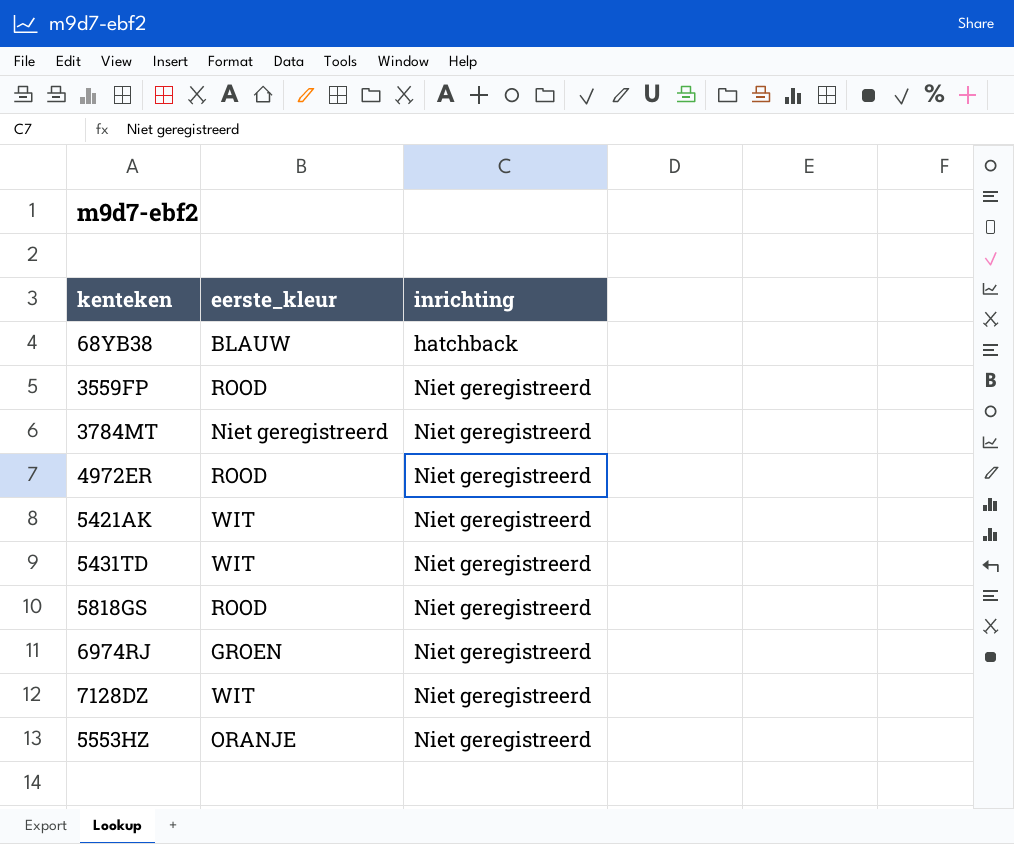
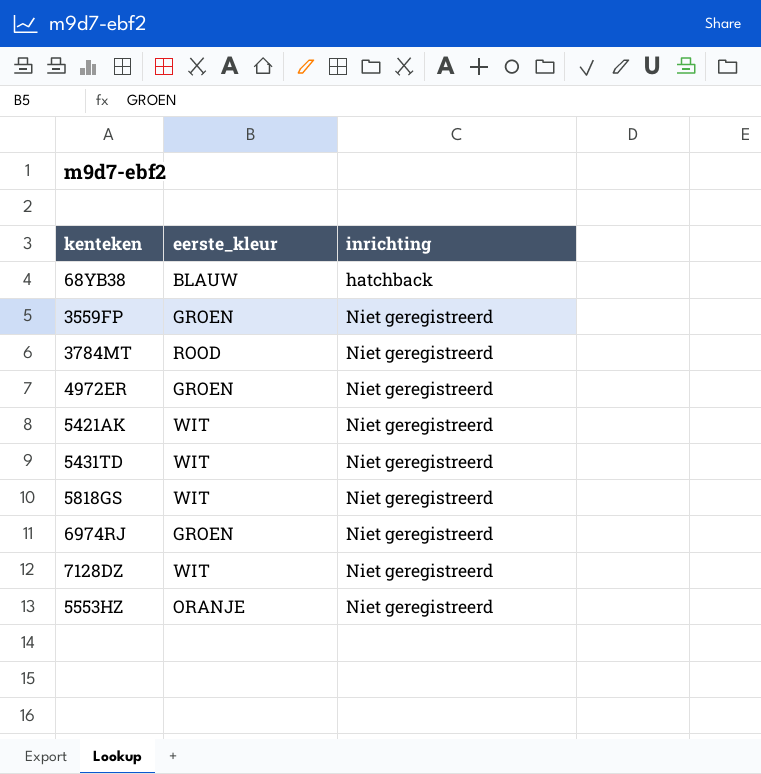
3559FP | eerste_kleur: ROOD -> GROEN
3784MT | eerste_kleur: Niet geregistreerd -> ROOD
4972ER | eerste_kleur: ROOD -> GROEN
5818GS | eerste_kleur: ROOD -> WIT

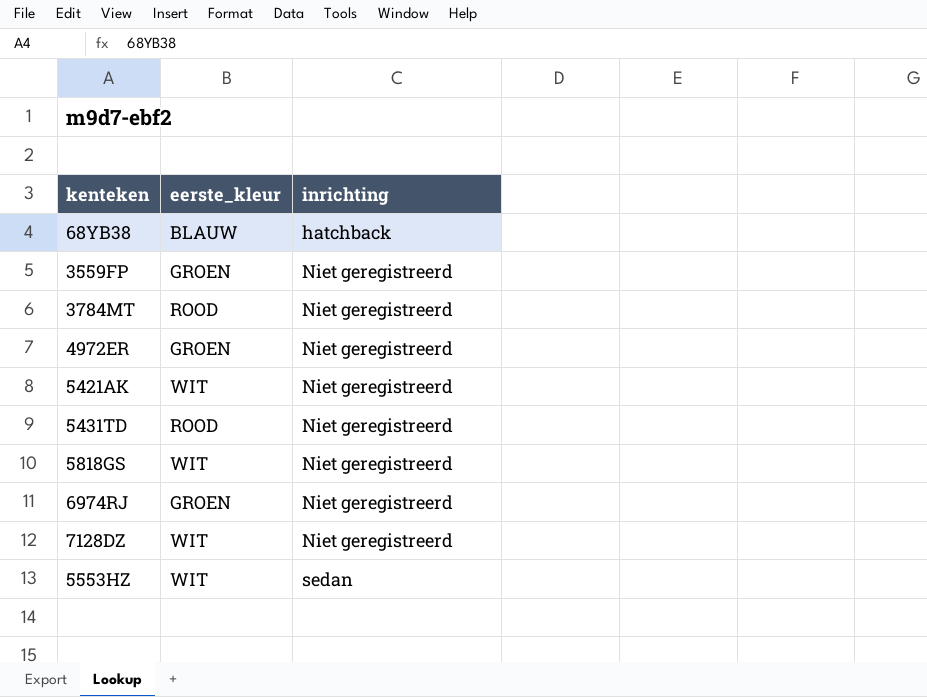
5431TD | eerste_kleur: WIT -> ROOD
5553HZ | eerste_kleur: ORANJE -> WIT
5553HZ | inrichting: Niet geregistreerd -> sedan

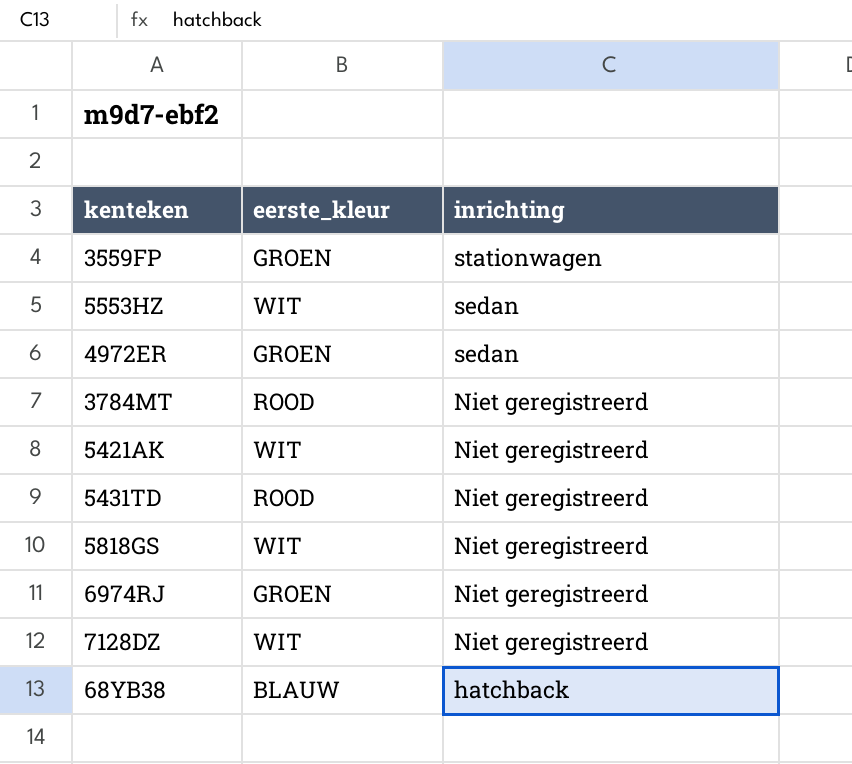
row order: inrichting ascending -> inrichting descending
3559FP | inrichting: Niet geregistreerd -> stationwagen
4972ER | inrichting: Niet geregistreerd -> sedan

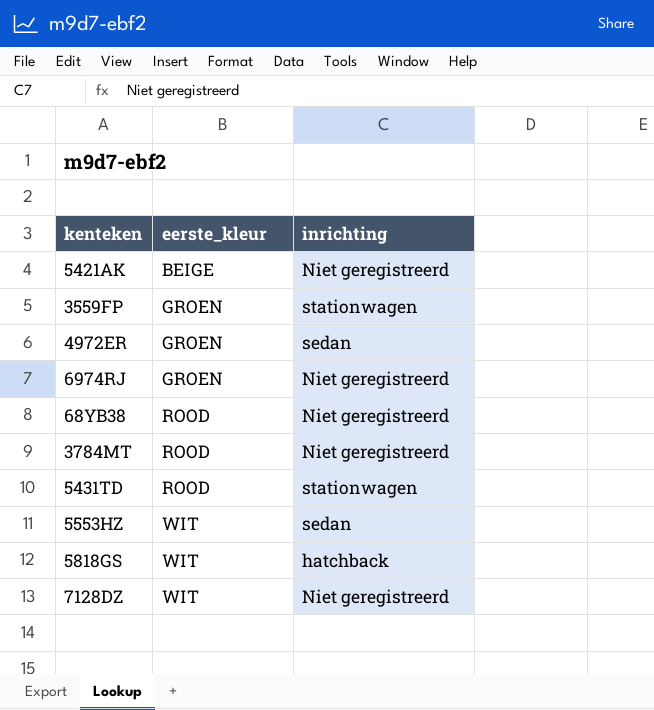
row order: inrichting descending -> eerste_kleur ascending
5421AK | eerste_kleur: WIT -> BEIGE
68YB38 | eerste_kleur: BLAUW -> ROOD
68YB38 | inrichting: hatchback -> Niet geregistreerd
5431TD | inrichting: Niet geregistreerd -> stationwagen
5818GS | inrichting: Niet geregistreerd -> hatchback

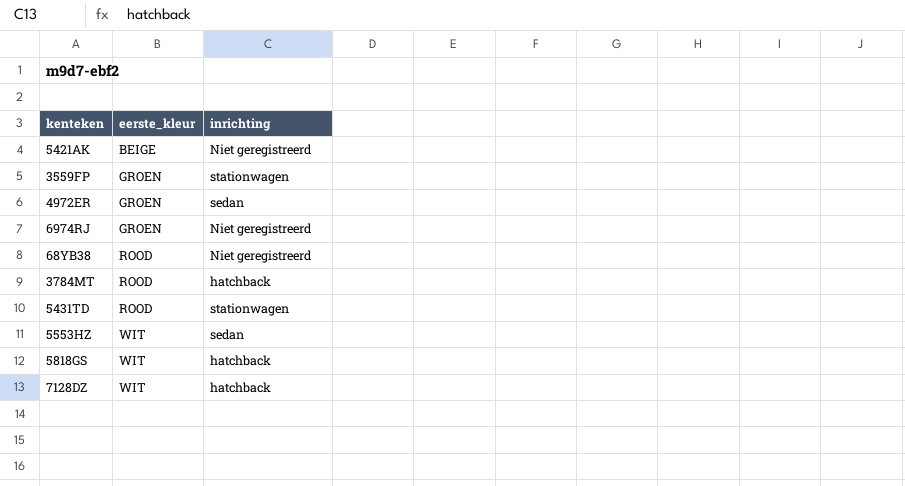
3784MT | inrichting: Niet geregistreerd -> hatchback
7128DZ | inrichting: Niet geregistreerd -> hatchback

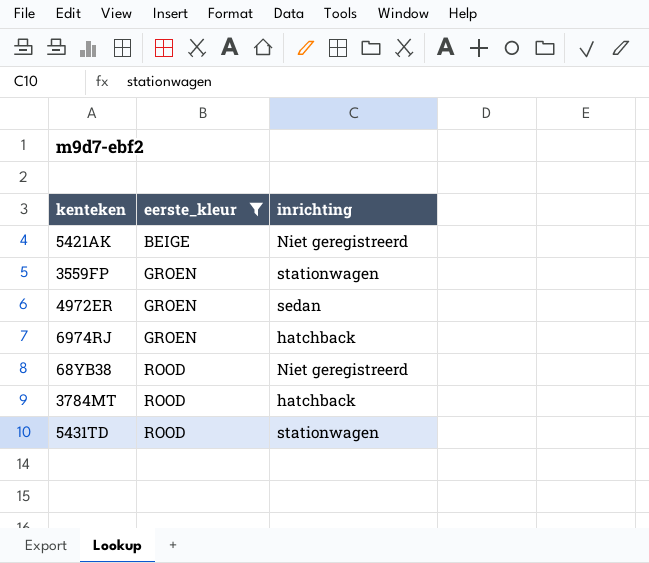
filter: none -> eerste_kleur != WIT
6974RJ | inrichting: Niet geregistreerd -> hatchback

